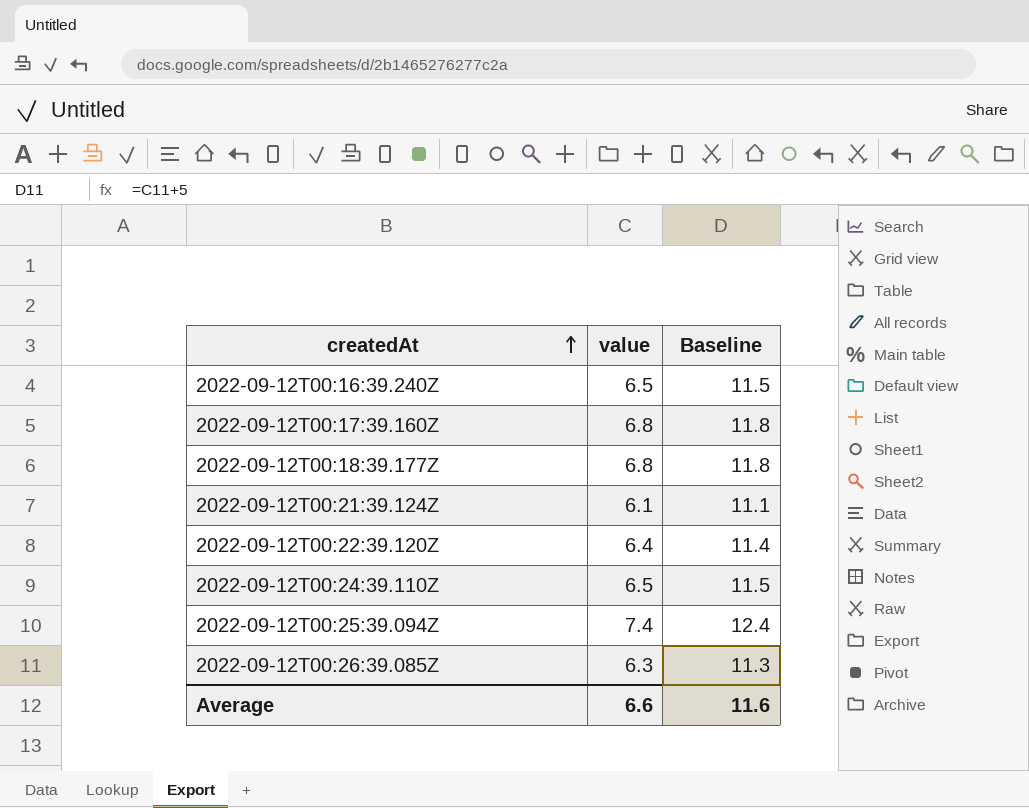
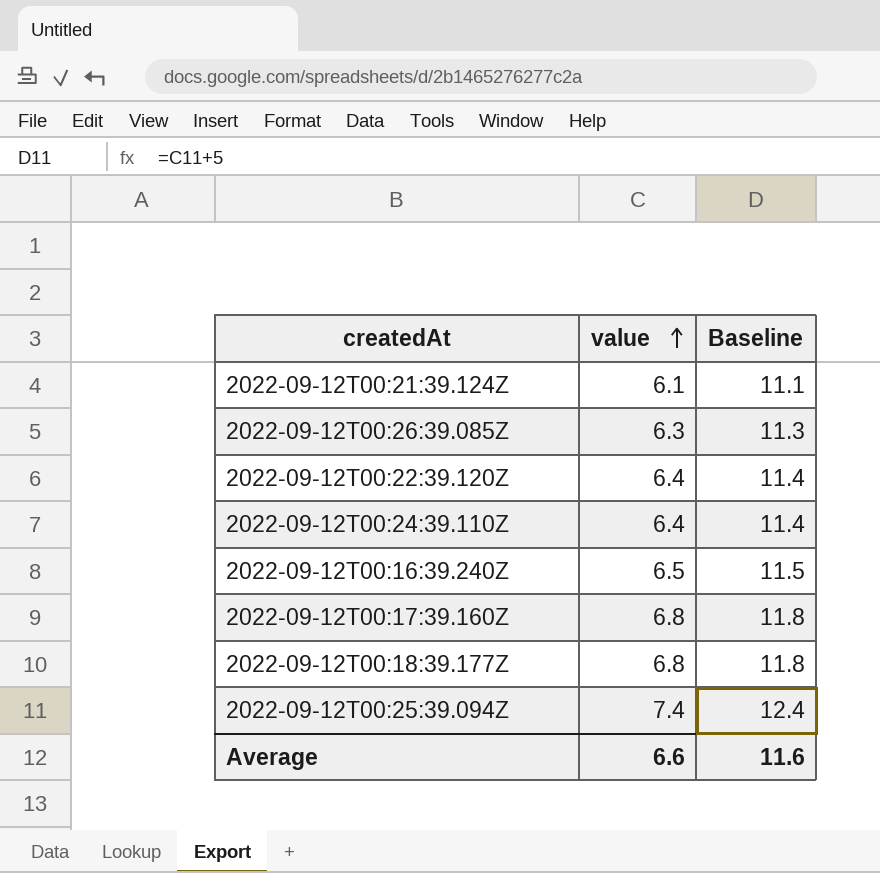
row order: createdAt ascending -> value ascending
2022-09-12T00:24:39.110Z | value: 6.5 -> 6.4
2022-09-12T00:24:39.110Z | Baseline: 11.5 -> 11.4

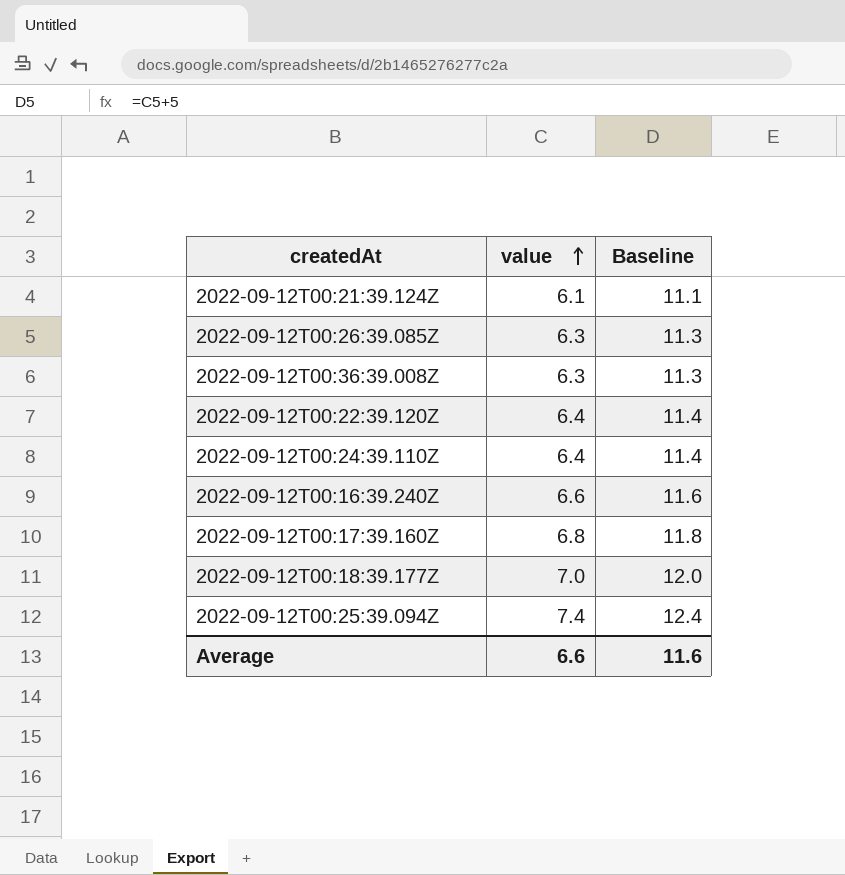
row 2022-09-12T00:36:39.008Z: none -> 6.3 | 11.3
2022-09-12T00:16:39.240Z | value: 6.5 -> 6.6
2022-09-12T00:16:39.240Z | Baseline: 11.5 -> 11.6
2022-09-12T00:18:39.177Z | value: 6.8 -> 7.0
2022-09-12T00:18:39.177Z | Baseline: 11.8 -> 12.0

